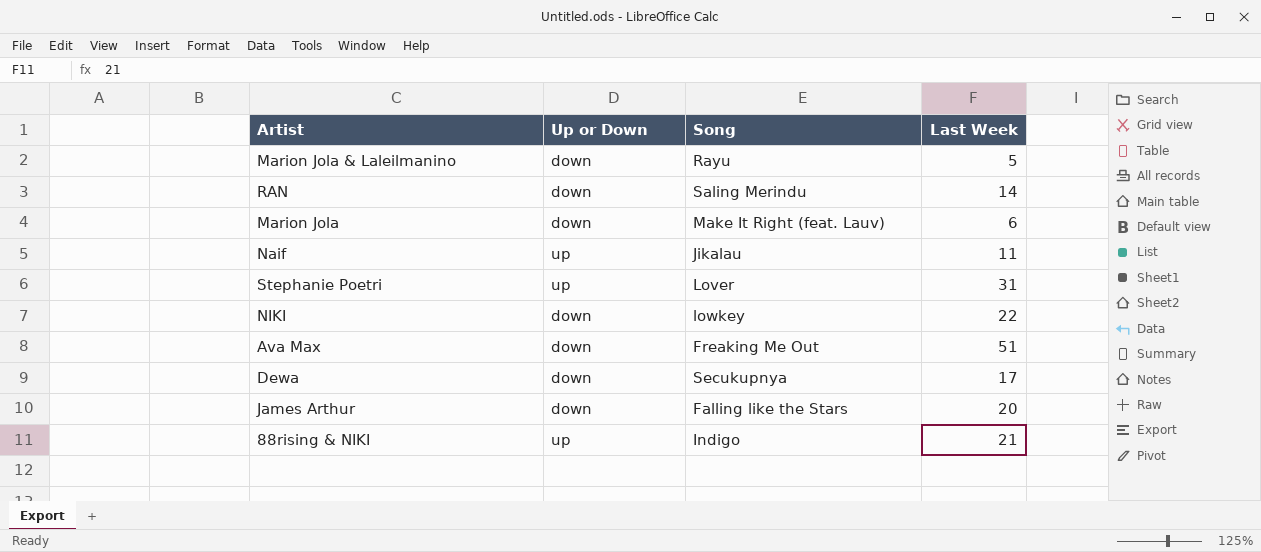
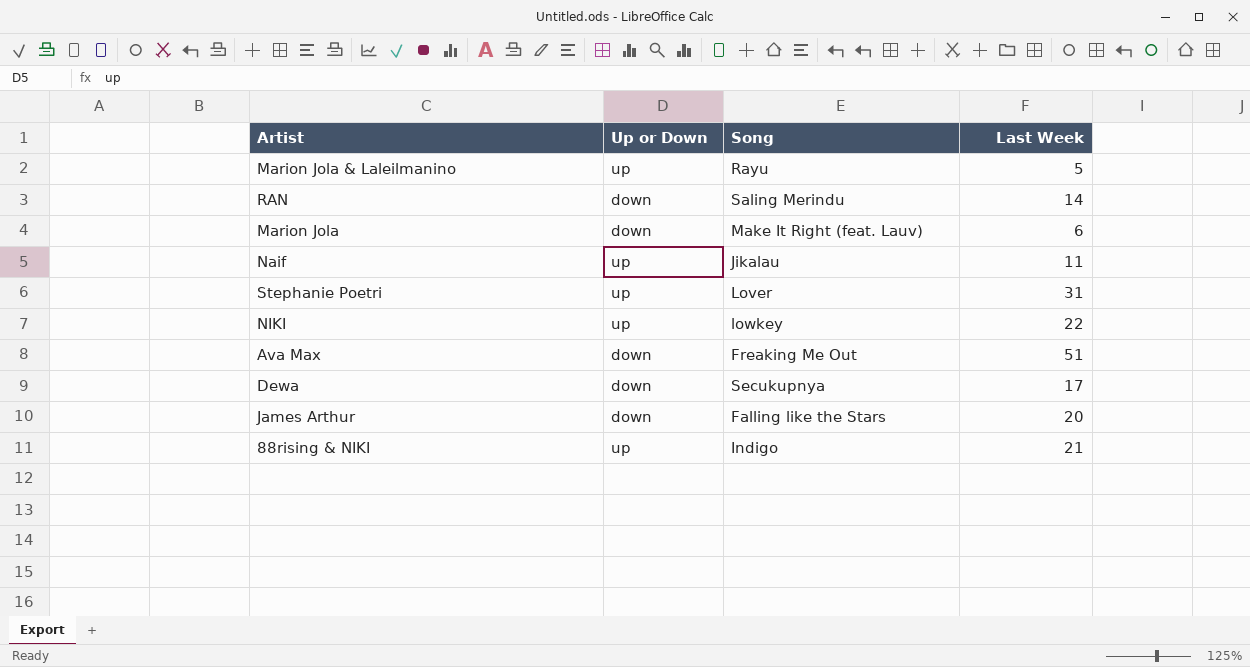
Marion Jola & Laleilmanino | Up or Down: down -> up
NIKI | Up or Down: down -> up

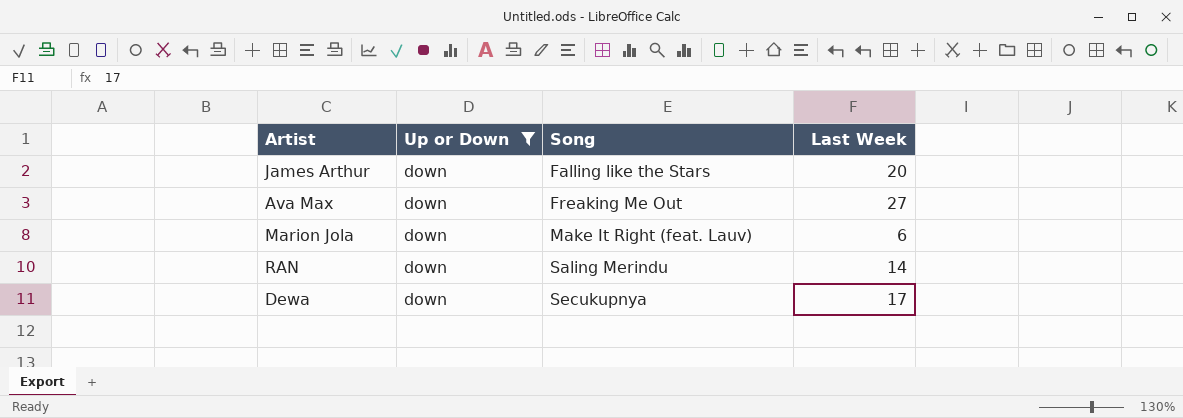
filter: none -> Up or Down = down
row order: none -> Song ascending
Ava Max | Last Week: 51 -> 27

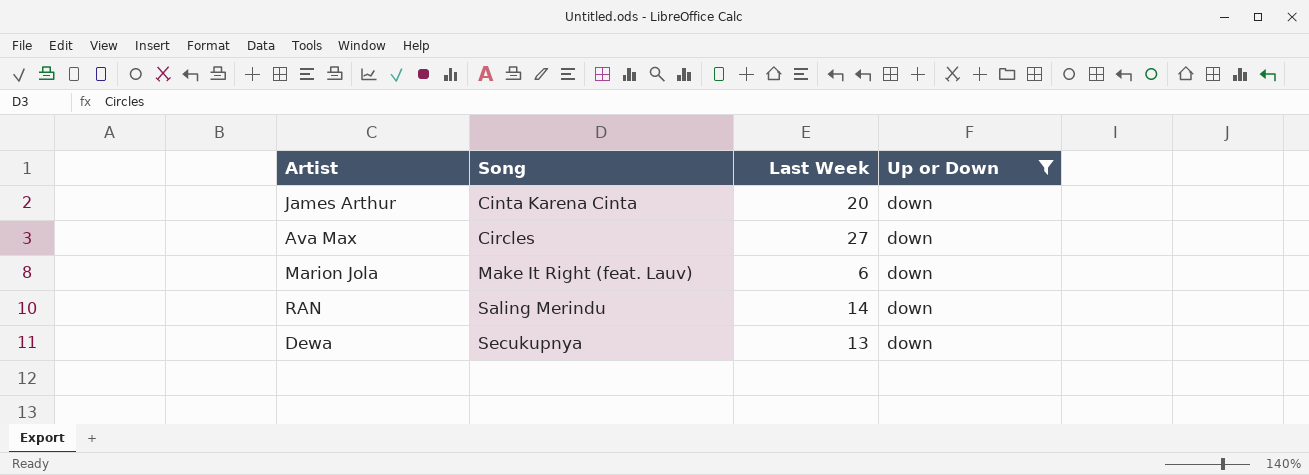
column Up or Down | position: 2 -> 4
James Arthur | Song: Falling like the Stars -> Cinta Karena Cinta
Ava Max | Song: Freaking Me Out -> Circles
Dewa | Last Week: 17 -> 13

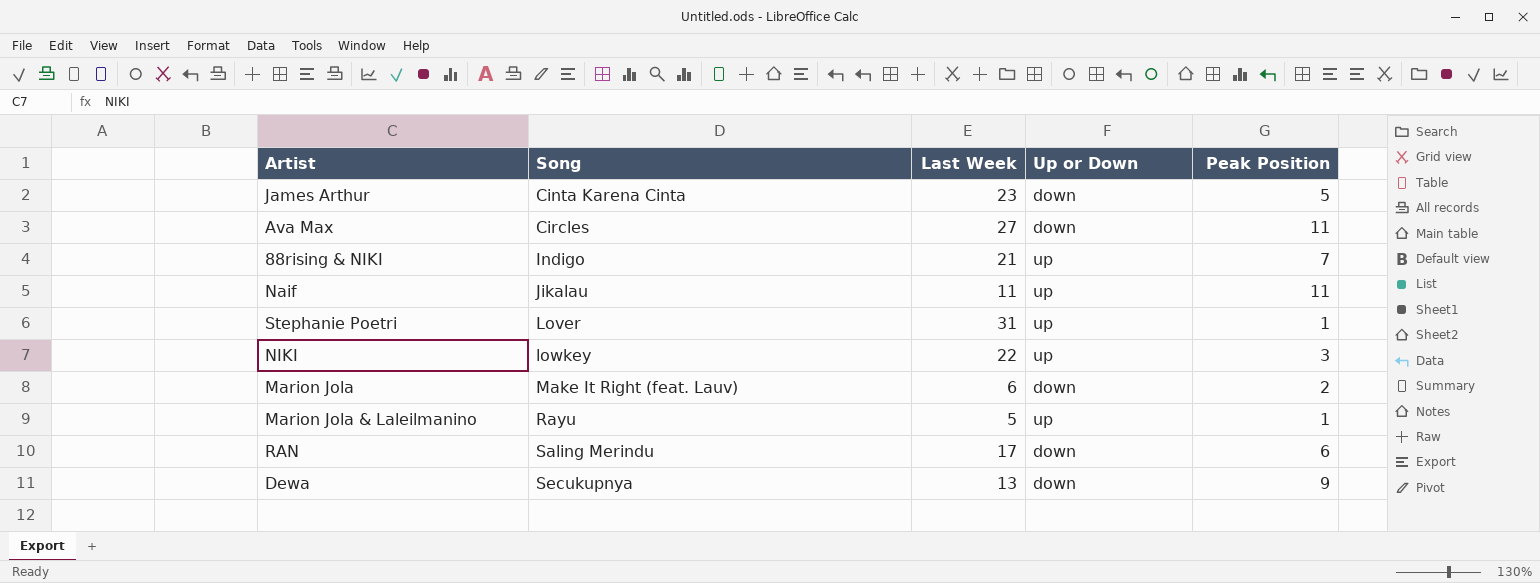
filter: Up or Down = down -> none
column Peak Position | position: none -> 5
James Arthur | Last Week: 20 -> 23
RAN | Last Week: 14 -> 17

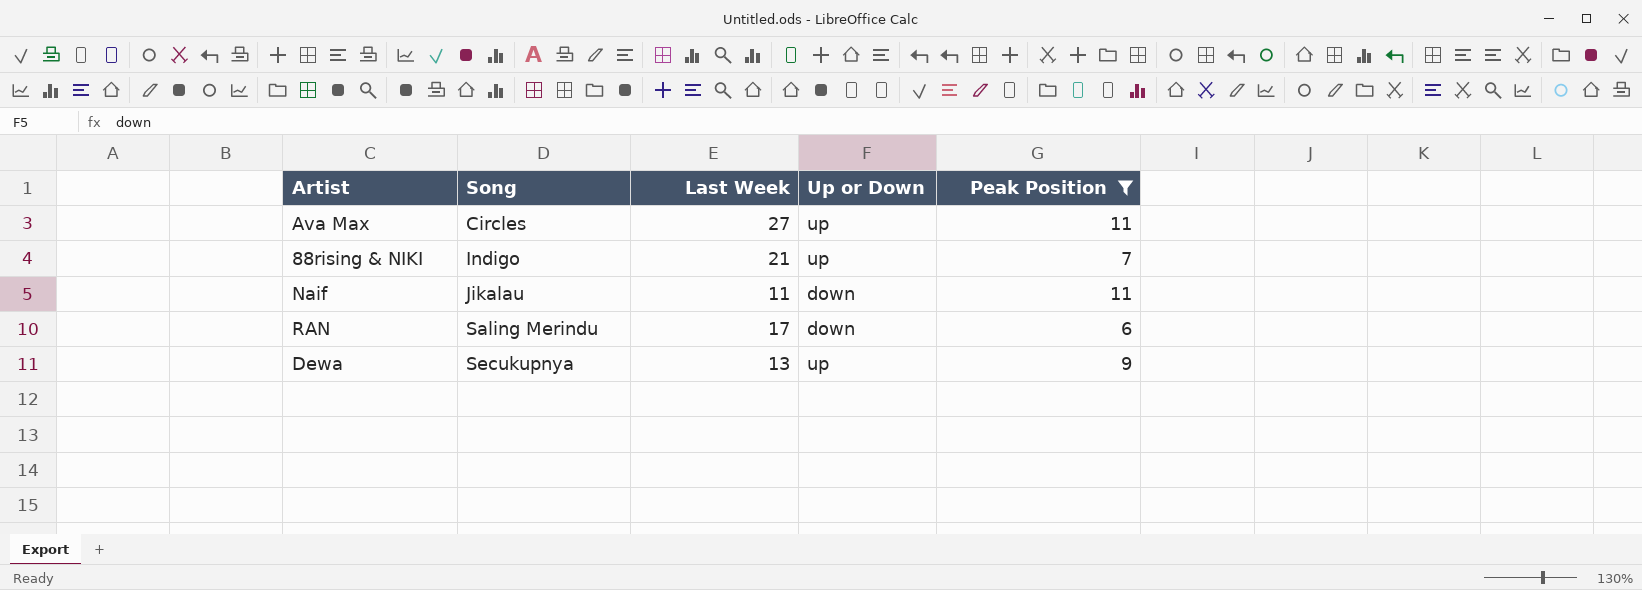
filter: none -> Peak Position >= 6
Ava Max | Up or Down: down -> up
Naif | Up or Down: up -> down
Dewa | Up or Down: down -> up

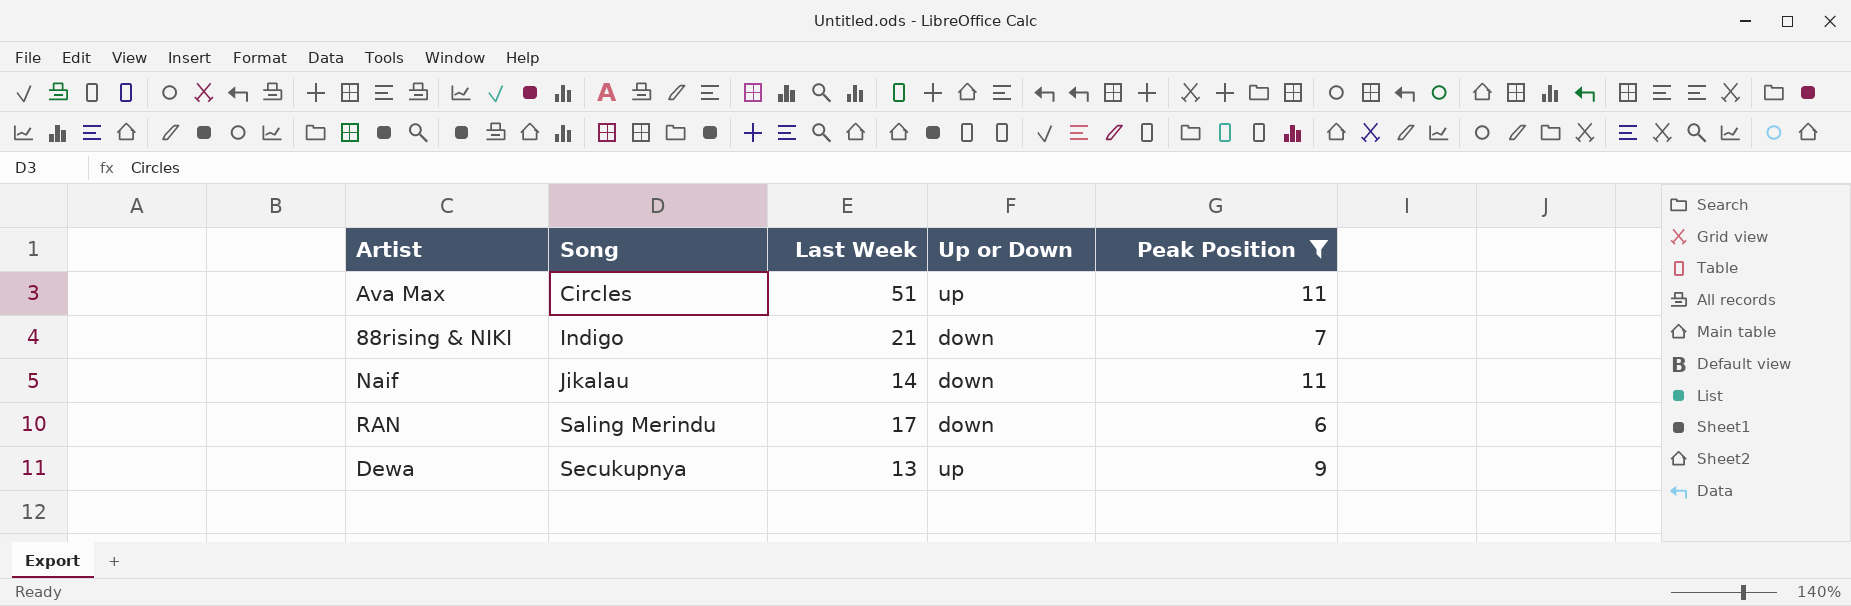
Ava Max | Last Week: 27 -> 51
88rising & NIKI | Up or Down: up -> down
Naif | Last Week: 11 -> 14

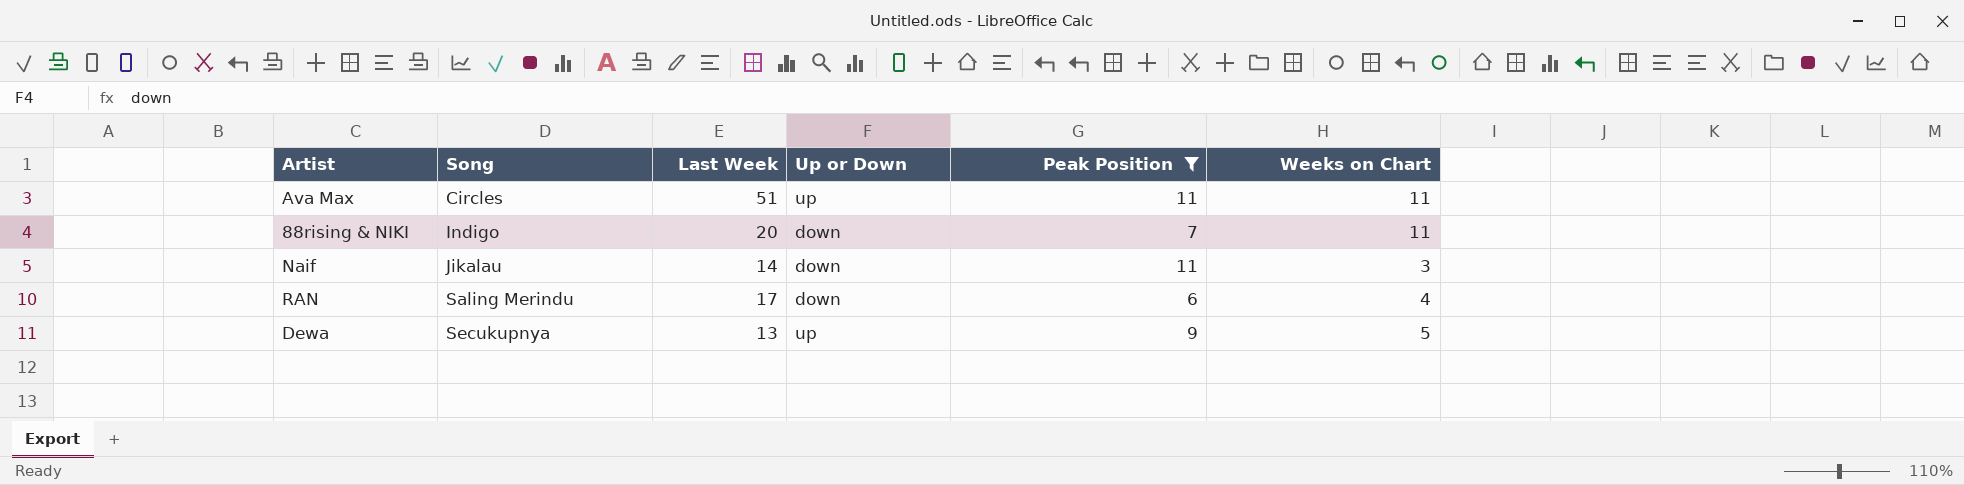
column Weeks on Chart | position: none -> 6
88rising & NIKI | Last Week: 21 -> 20

